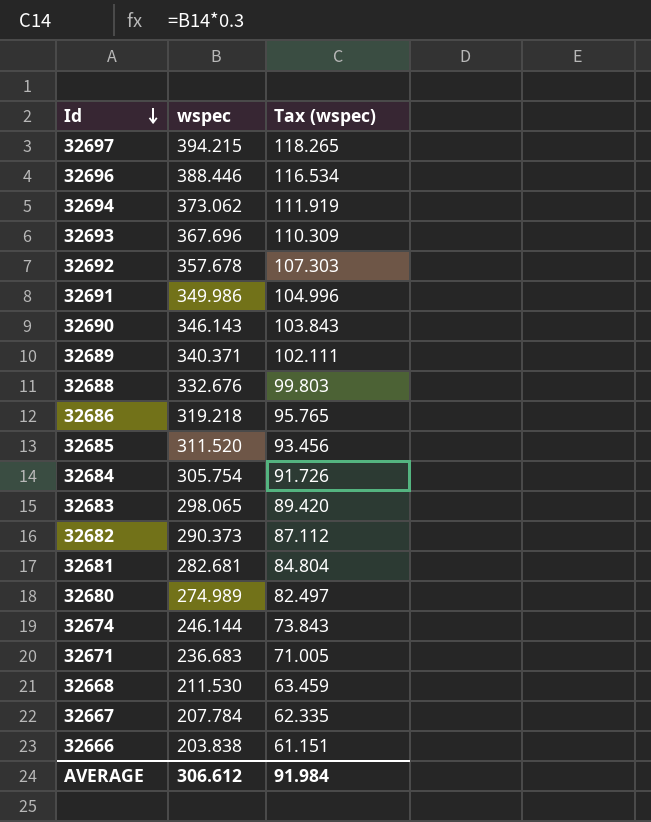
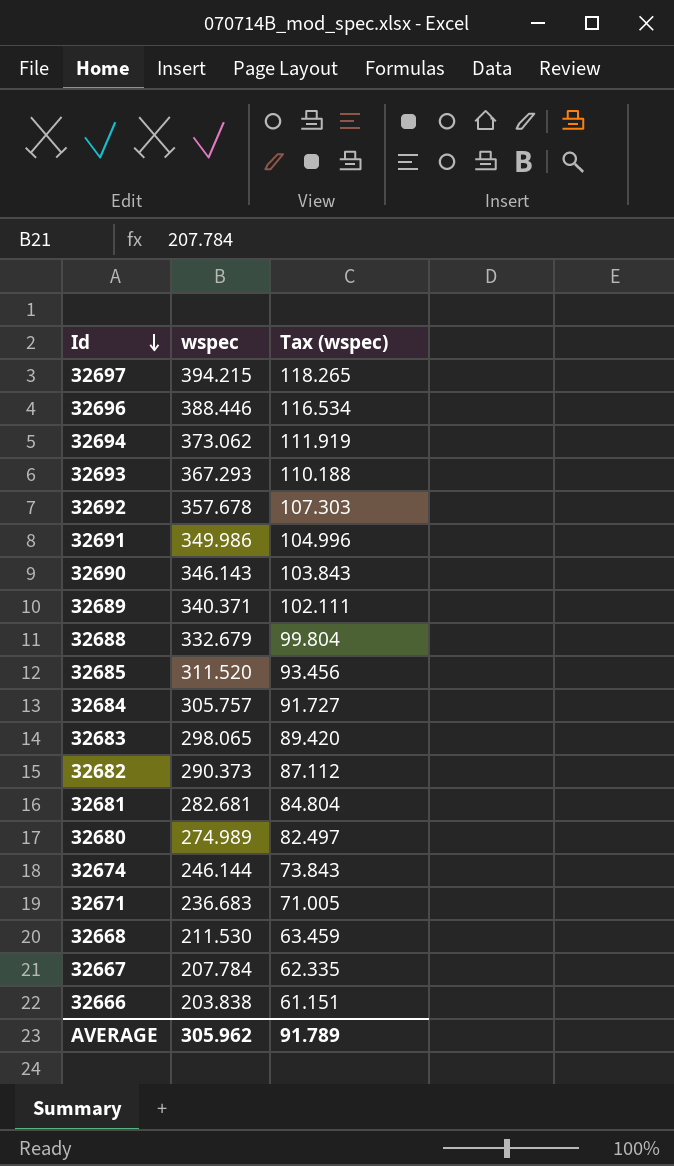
row 32686: 319.218 | 95.765 -> none
32693 | wspec: 367.696 -> 367.293
32693 | Tax (wspec): 110.309 -> 110.188
32688 | wspec: 332.676 -> 332.679
32688 | Tax (wspec): 99.803 -> 99.804
32684 | wspec: 305.754 -> 305.757
32684 | Tax (wspec): 91.726 -> 91.727
AVERAGE | wspec: 306.612 -> 305.962
AVERAGE | Tax (wspec): 91.984 -> 91.789

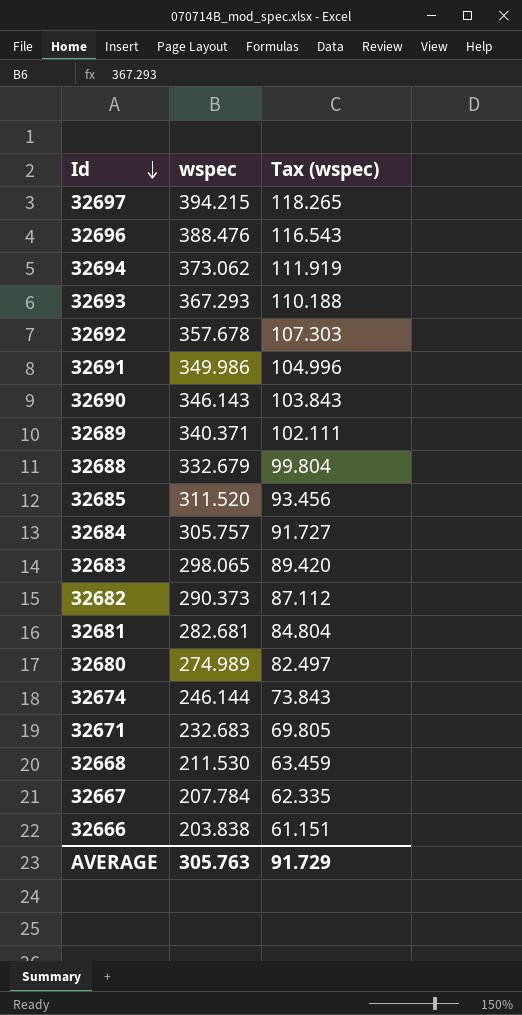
32696 | wspec: 388.446 -> 388.476
32696 | Tax (wspec): 116.534 -> 116.543
32671 | wspec: 236.683 -> 232.683
32671 | Tax (wspec): 71.005 -> 69.805
AVERAGE | wspec: 305.962 -> 305.763
AVERAGE | Tax (wspec): 91.789 -> 91.729

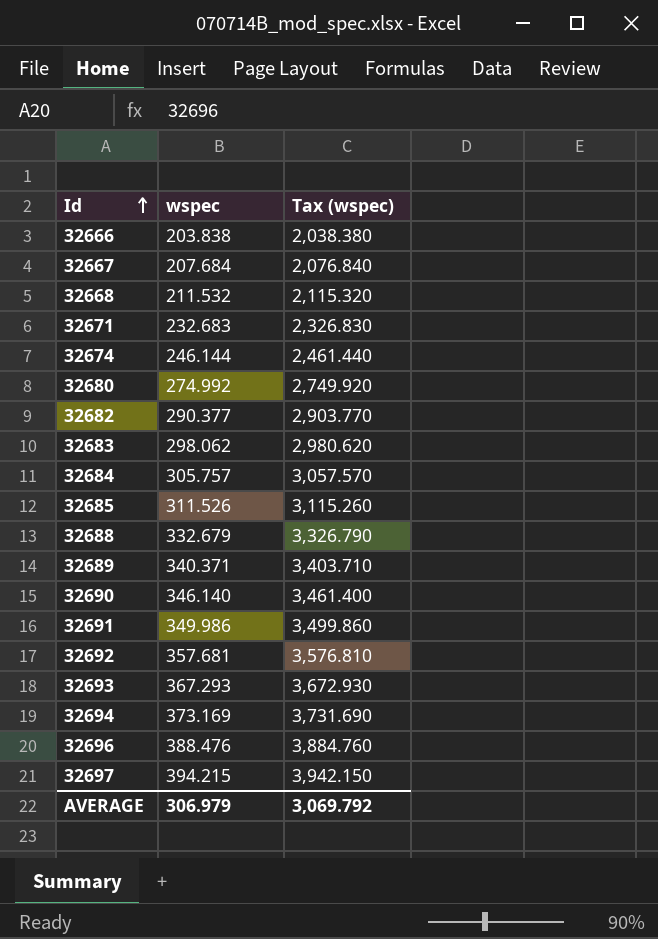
row order: Id descending -> Id ascending
column Tax (wspec) | formula: [wspec] * 0.3 -> [wspec] * 10
row 32681: 282.681 | 84.804 -> none
32667 | wspec: 207.784 -> 207.684
32668 | wspec: 211.530 -> 211.532
32680 | wspec: 274.989 -> 274.992
32682 | wspec: 290.373 -> 290.377
32683 | wspec: 298.065 -> 298.062
32685 | wspec: 311.520 -> 311.526
32690 | wspec: 346.143 -> 346.140
32692 | wspec: 357.678 -> 357.681
32694 | wspec: 373.062 -> 373.169
AVERAGE | wspec: 305.763 -> 306.979
AVERAGE | Tax (wspec): 91.729 -> 3,069.792

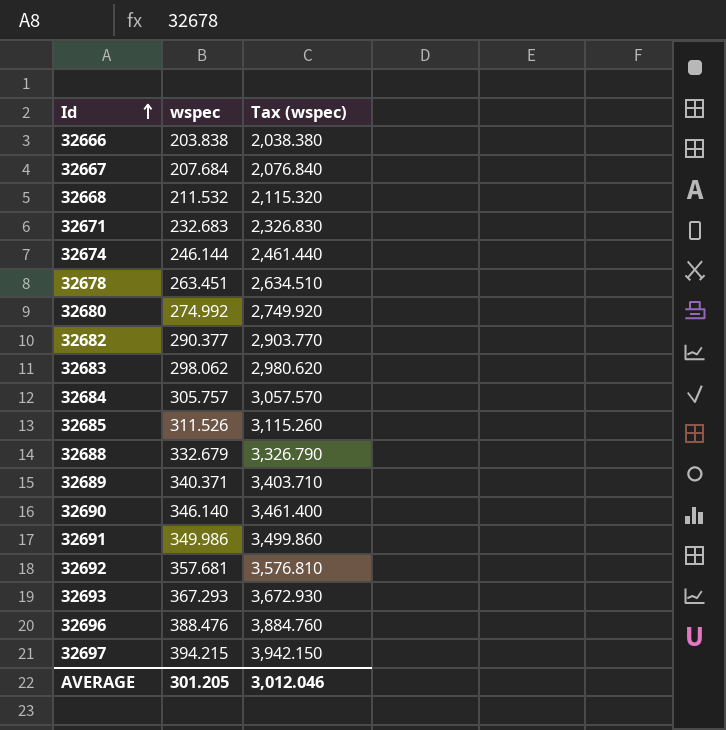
row 32694: 373.169 | 3,731.690 -> none
row 32678: none -> 263.451 | 2,634.510
AVERAGE | wspec: 306.979 -> 301.205
AVERAGE | Tax (wspec): 3,069.792 -> 3,012.046

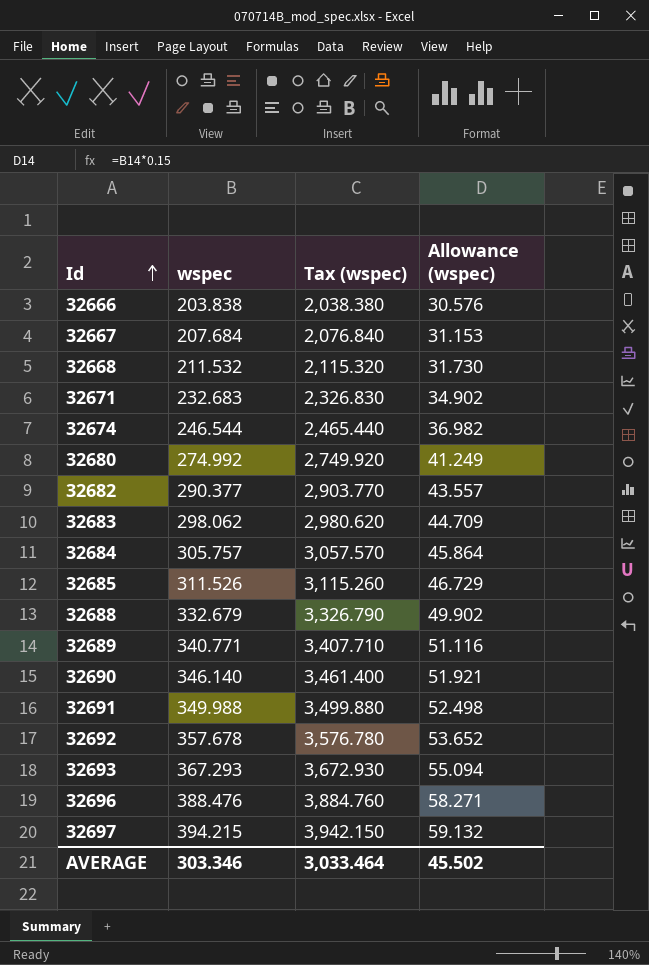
column Allowance (wspec) | formula: none -> [wspec] * 0.15
row 32678: 263.451 | 2,634.510 -> none
32674 | wspec: 246.144 -> 246.544
32674 | Tax (wspec): 2,461.440 -> 2,465.440
32689 | wspec: 340.371 -> 340.771
32689 | Tax (wspec): 3,403.710 -> 3,407.710
32691 | wspec: 349.986 -> 349.988
32691 | Tax (wspec): 3,499.860 -> 3,499.880
32692 | wspec: 357.681 -> 357.678
32692 | Tax (wspec): 3,576.810 -> 3,576.780
AVERAGE | wspec: 301.205 -> 303.346
AVERAGE | Tax (wspec): 3,012.046 -> 3,033.464

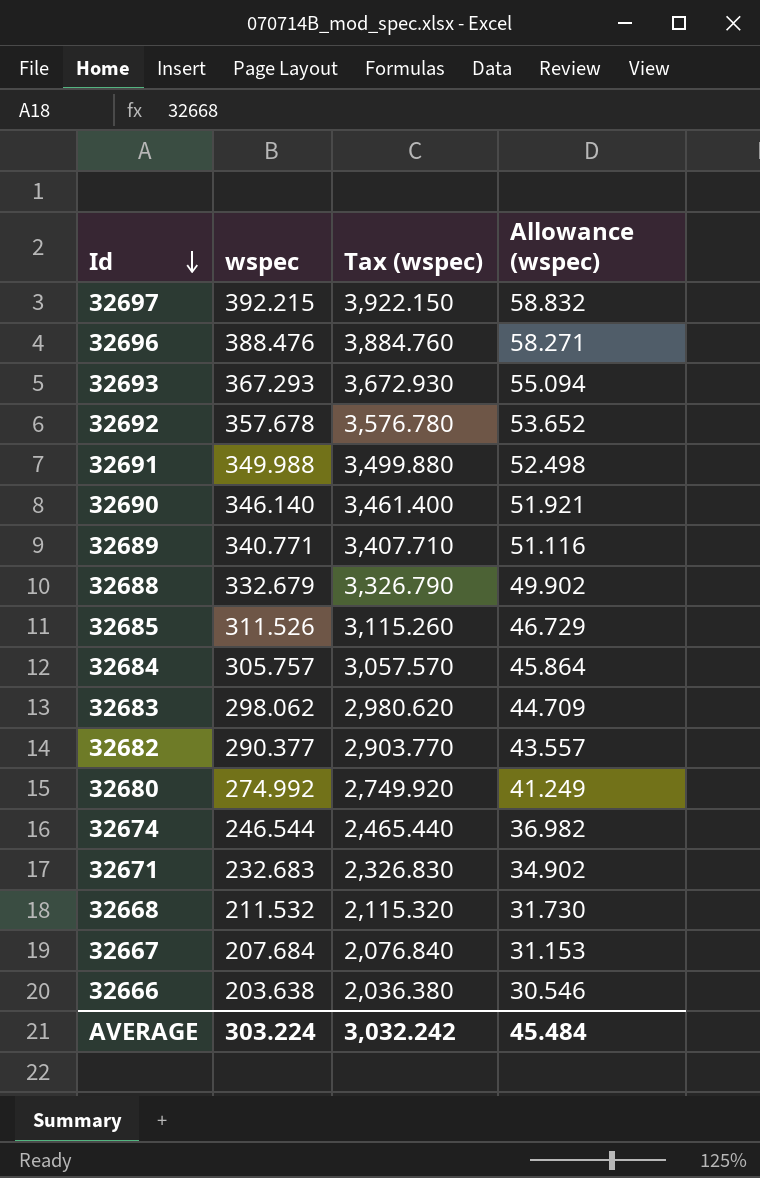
row order: Id ascending -> Id descending
32697 | wspec: 394.215 -> 392.215
32697 | Tax (wspec): 3,942.150 -> 3,922.150
32697 | Allowance (wspec): 59.132 -> 58.832
32666 | wspec: 203.838 -> 203.638
32666 | Tax (wspec): 2,038.380 -> 2,036.380
32666 | Allowance (wspec): 30.576 -> 30.546
AVERAGE | wspec: 303.346 -> 303.224
AVERAGE | Tax (wspec): 3,033.464 -> 3,032.242
AVERAGE | Allowance (wspec): 45.502 -> 45.484

